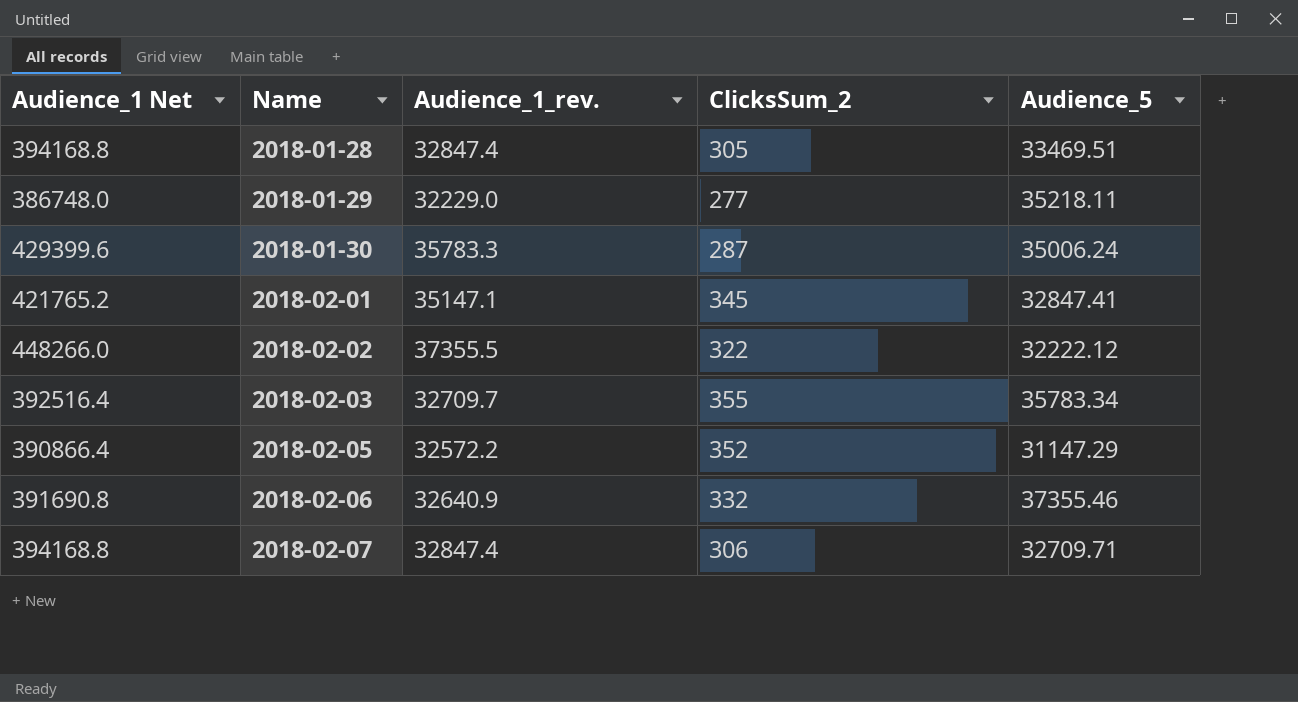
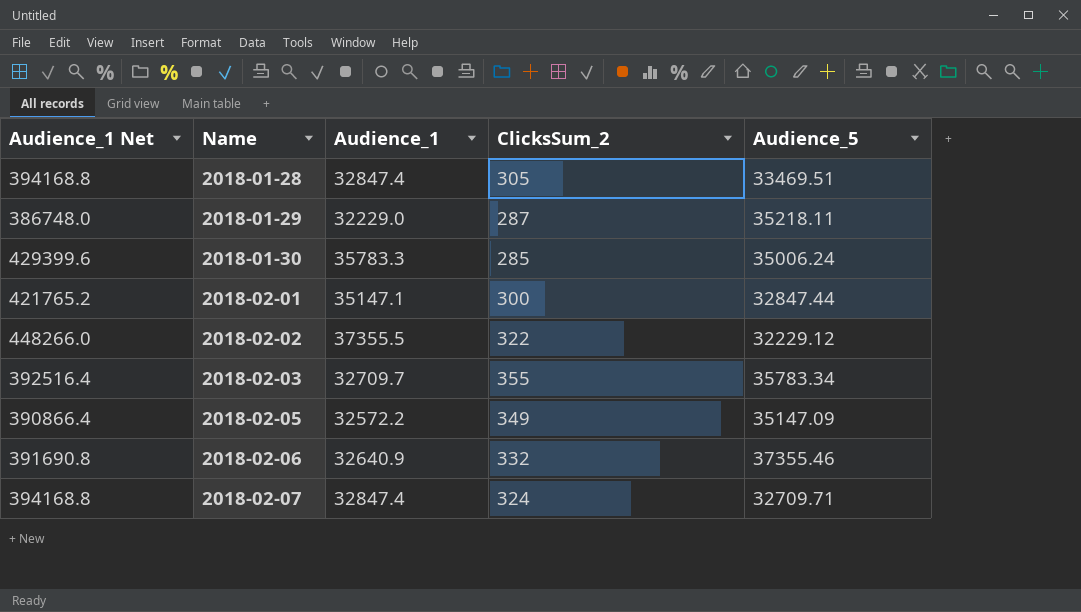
column name: Audience_1_rev. -> Audience_1
2018-01-29 | ClicksSum_2: 277 -> 287
2018-01-30 | ClicksSum_2: 287 -> 285
2018-02-01 | ClicksSum_2: 345 -> 300
2018-02-01 | Audience_5: 32847.41 -> 32847.44
2018-02-02 | Audience_5: 32222.12 -> 32229.12
2018-02-05 | ClicksSum_2: 352 -> 349
2018-02-05 | Audience_5: 31147.29 -> 35147.09
2018-02-07 | ClicksSum_2: 306 -> 324

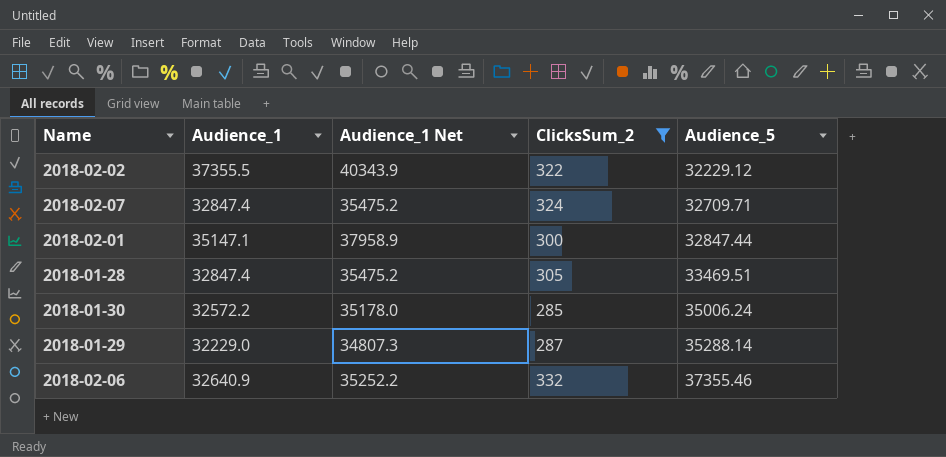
filter: none -> ClicksSum_2 <= 332
row order: Name ascending -> Audience_5 ascending
column Audience_1 Net | formula: [Audience_1] * 12 -> [Audience_1] * 1.08
column Audience_1 Net | position: 1 -> 3
2018-01-30 | Audience_1: 35783.3 -> 32572.2
2018-01-29 | Audience_5: 35218.11 -> 35288.14

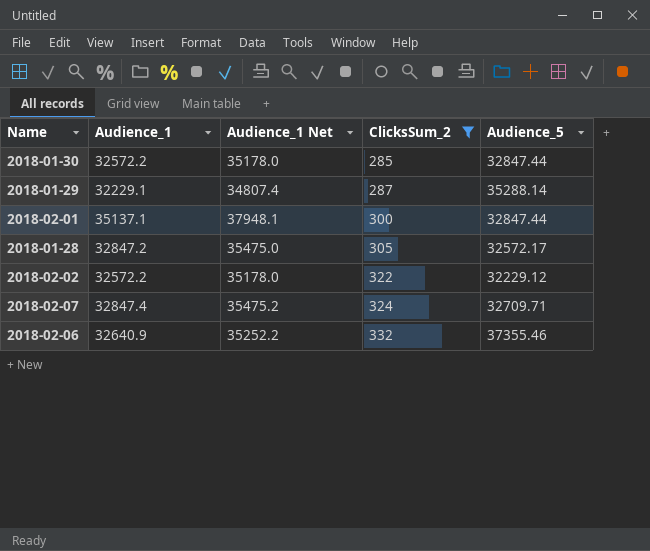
row order: Audience_5 ascending -> ClicksSum_2 ascending
2018-01-30 | Audience_5: 35006.24 -> 32847.44
2018-01-29 | Audience_1: 32229.0 -> 32229.1
2018-01-29 | Audience_1 Net: 34807.3 -> 34807.4
2018-02-01 | Audience_1: 35147.1 -> 35137.1
2018-02-01 | Audience_1 Net: 37958.9 -> 37948.1
2018-01-28 | Audience_1: 32847.4 -> 32847.2
2018-01-28 | Audience_1 Net: 35475.2 -> 35475.0
2018-01-28 | Audience_5: 33469.51 -> 32572.17
2018-02-02 | Audience_1: 37355.5 -> 32572.2
2018-02-02 | Audience_1 Net: 40343.9 -> 35178.0

